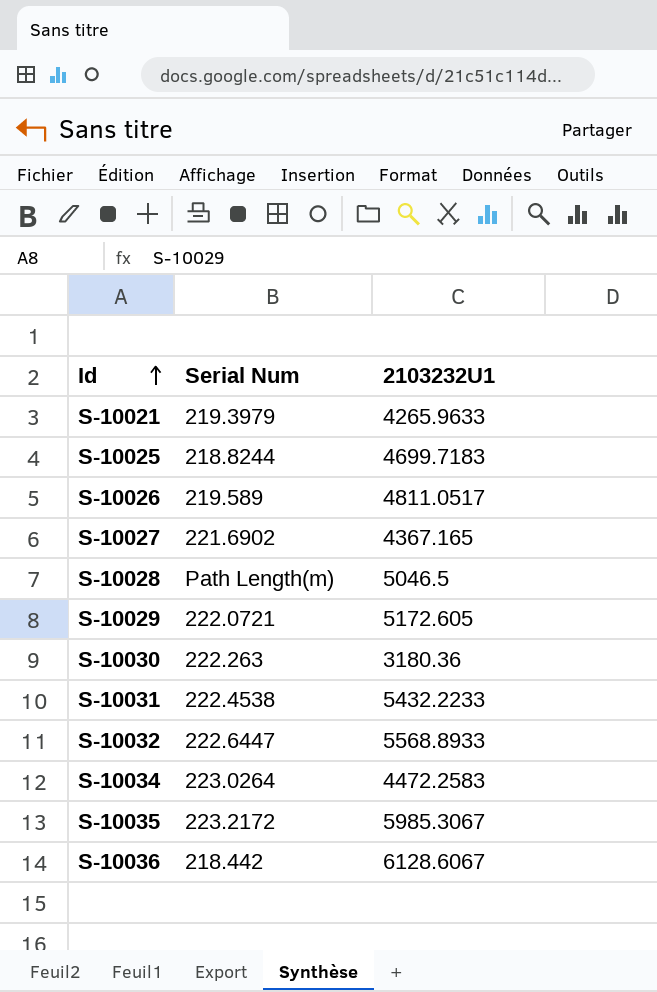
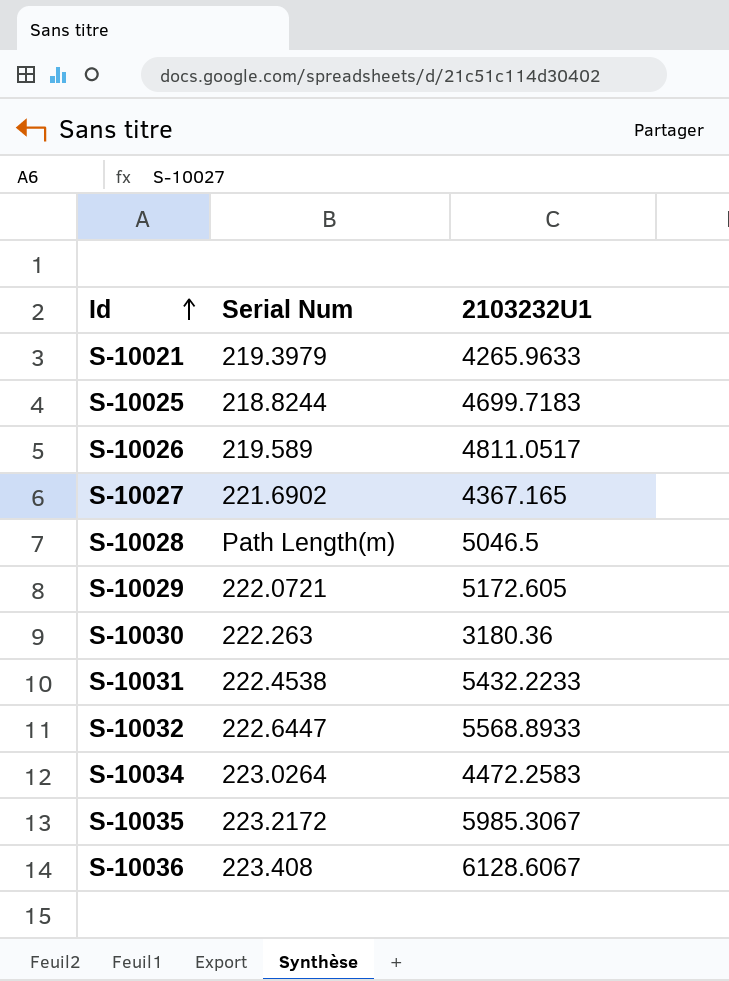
S-10036 | Serial Num: 218.442 -> 223.408

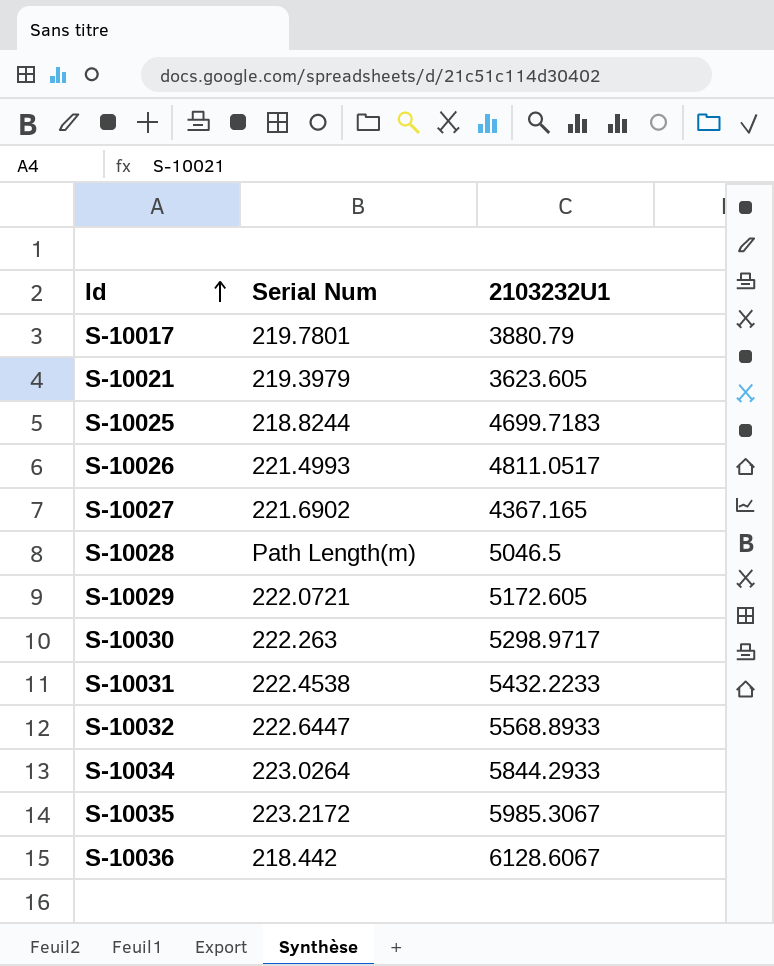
row S-10017: none -> 219.7801 | 3880.79
S-10021 | 2103232U1: 4265.9633 -> 3623.605
S-10026 | Serial Num: 219.589 -> 221.4993
S-10030 | 2103232U1: 3180.36 -> 5298.9717
S-10034 | 2103232U1: 4472.2583 -> 5844.2933
S-10036 | Serial Num: 223.408 -> 218.442

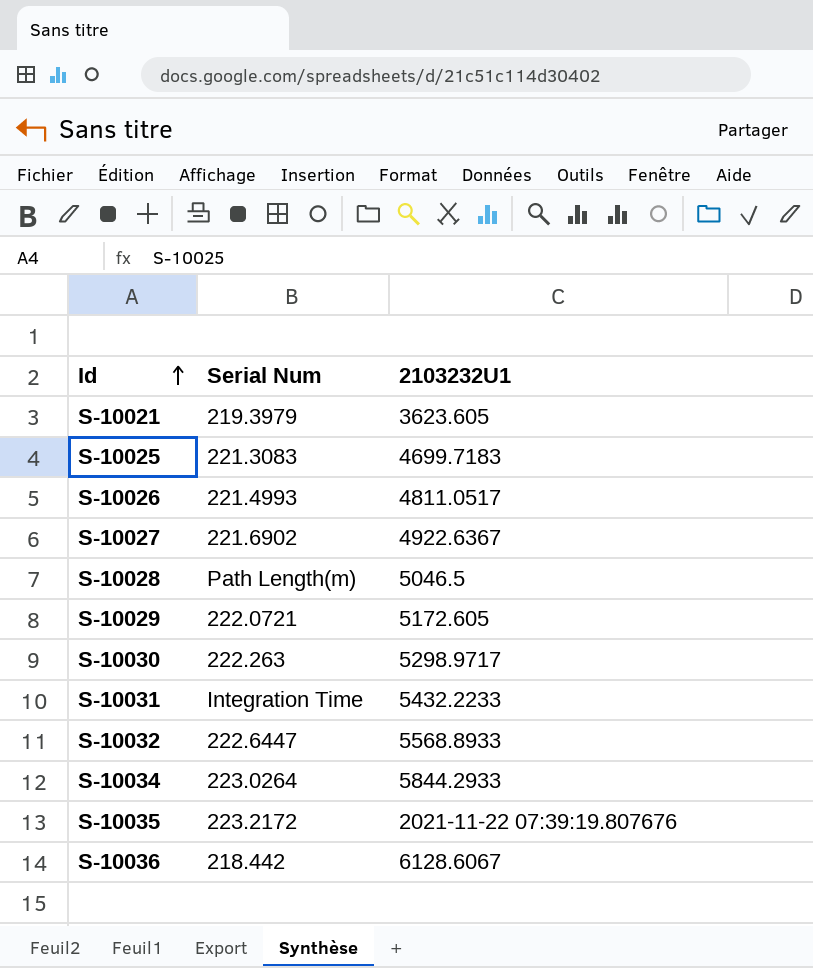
row S-10017: 219.7801 | 3880.79 -> none
S-10025 | Serial Num: 218.8244 -> 221.3083
S-10027 | 2103232U1: 4367.165 -> 4922.6367
S-10031 | Serial Num: 222.4538 -> Integration Time
S-10035 | 2103232U1: 5985.3067 -> 2021-11-22 07:39:19.807676

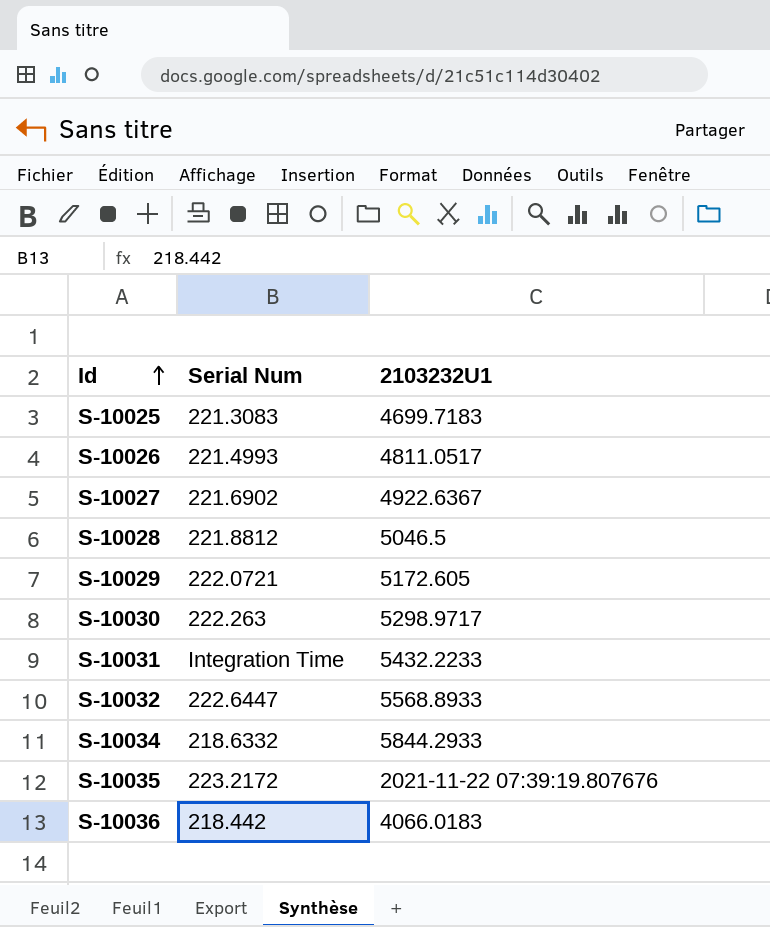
row S-10021: 219.3979 | 3623.605 -> none
S-10028 | Serial Num: Path Length(m) -> 221.8812
S-10034 | Serial Num: 223.0264 -> 218.6332
S-10036 | 2103232U1: 6128.6067 -> 4066.0183

